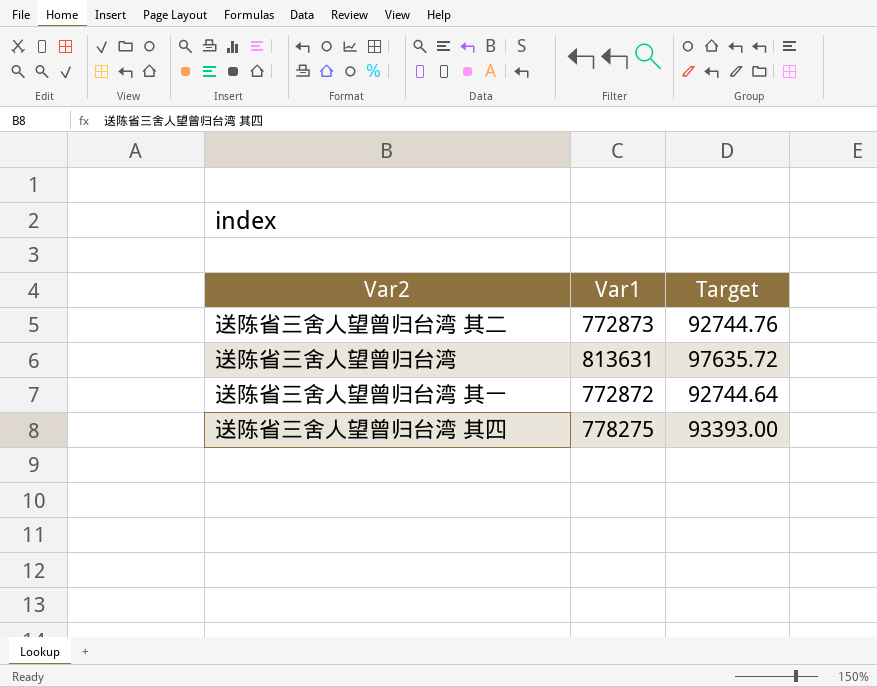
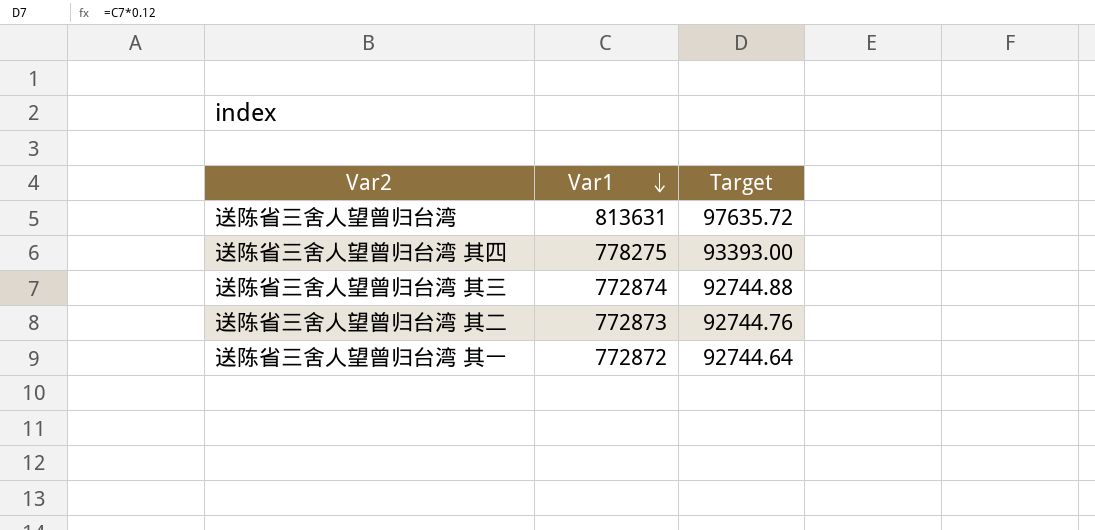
row order: none -> Var1 descending
row 送陈省三舍人望曾归台湾 其三: none -> 772874 | 92744.88

